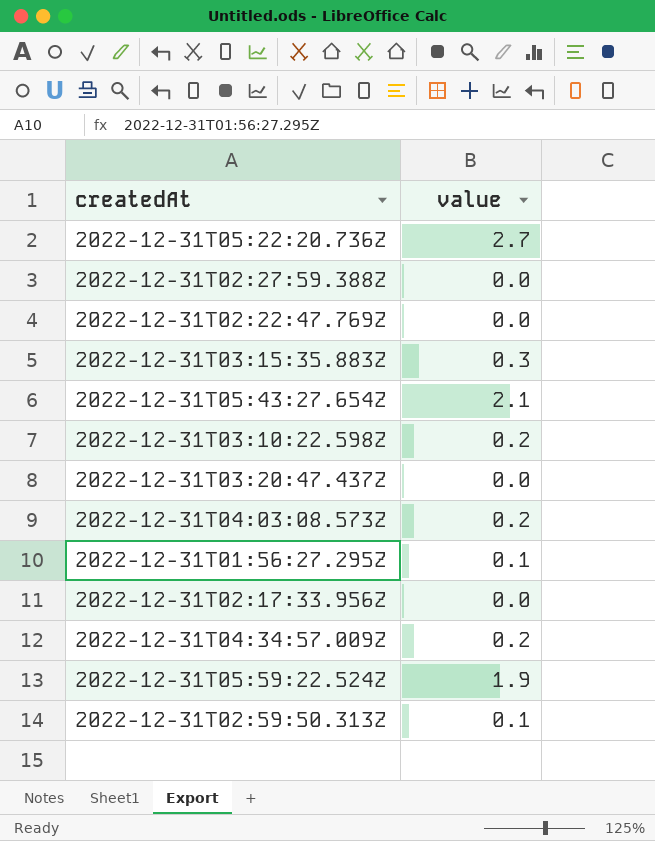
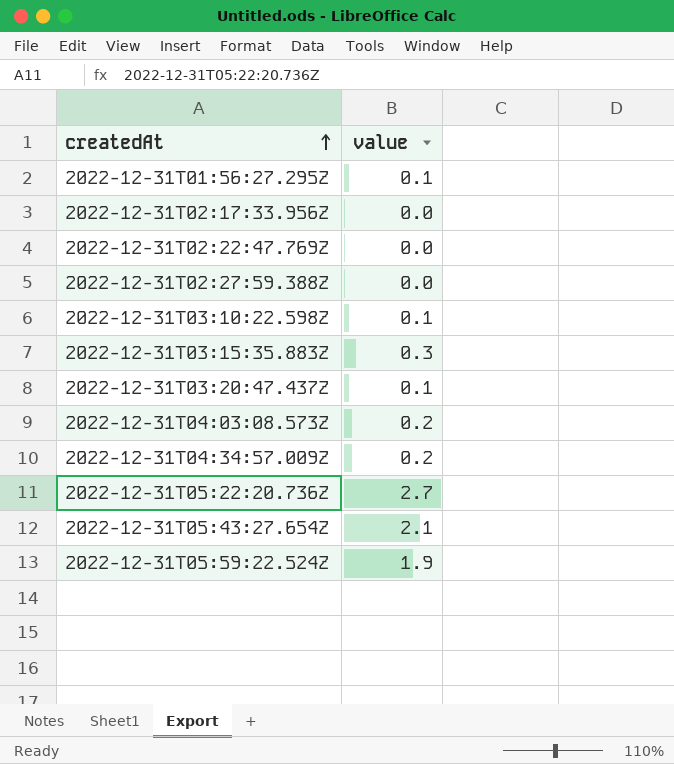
row order: none -> createdAt ascending
row 2022-12-31T02:59:50.313Z: 0.1 -> none
2022-12-31T03:10:22.598Z | value: 0.2 -> 0.1
2022-12-31T03:20:47.437Z | value: 0.0 -> 0.1

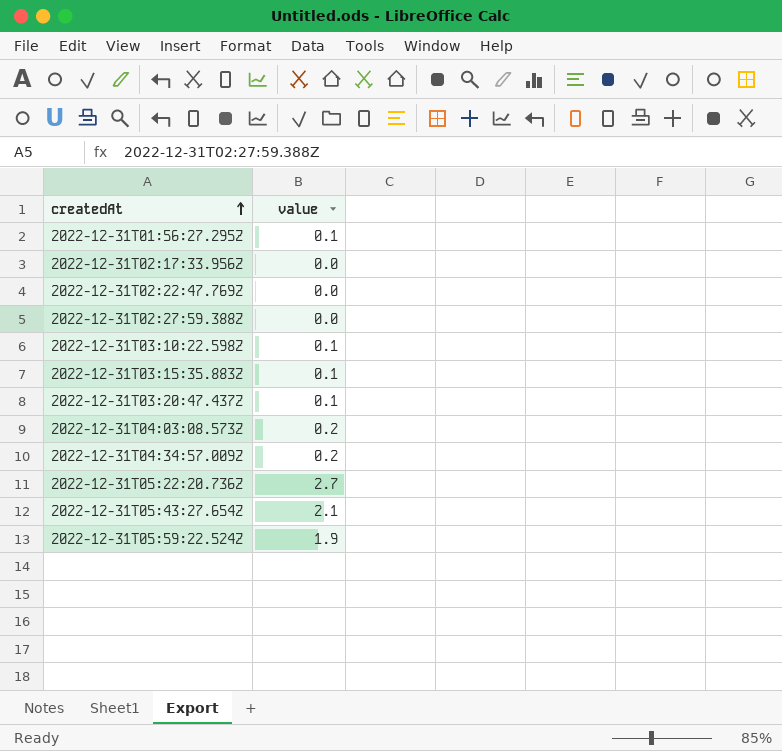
2022-12-31T03:15:35.883Z | value: 0.3 -> 0.1

